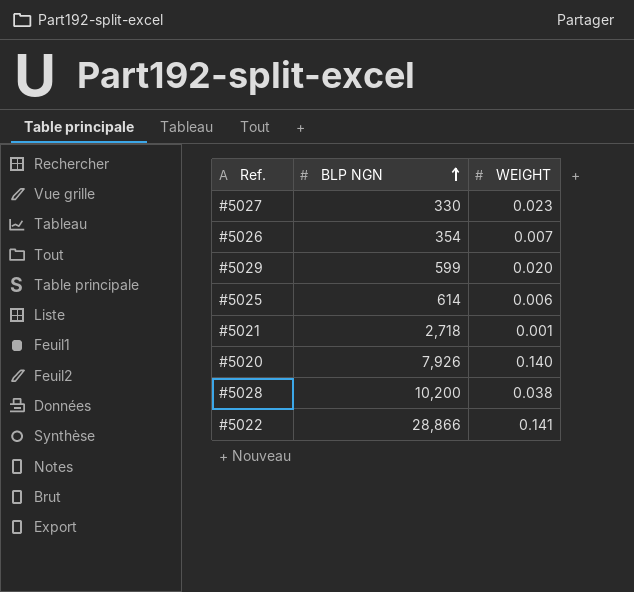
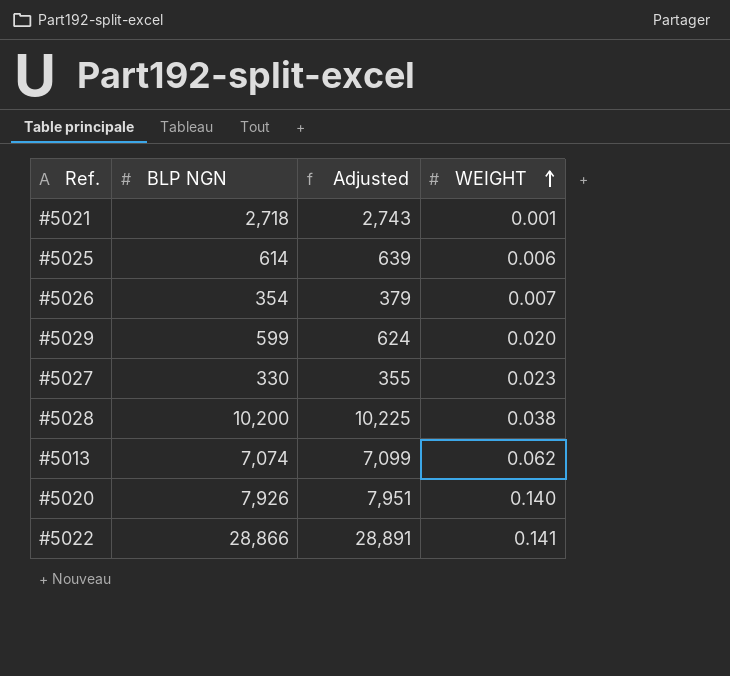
row order: BLP NGN ascending -> WEIGHT ascending
column Adjusted | formula: none -> [BLP NGN] + 25
row #5013: none -> 7,074 | 7,099 | 0.062

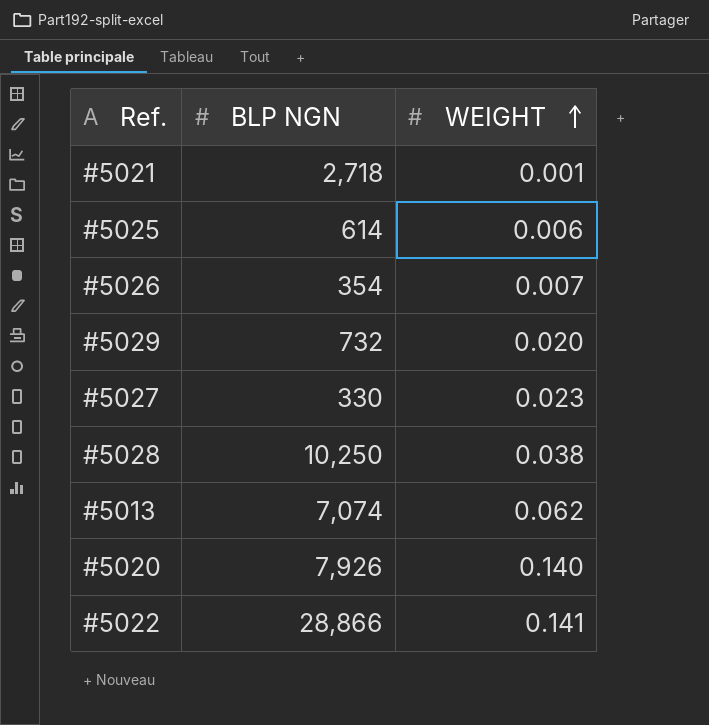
column Adjusted | formula: [BLP NGN] + 25 -> none
#5029 | BLP NGN: 599 -> 732
#5028 | BLP NGN: 10,200 -> 10,250

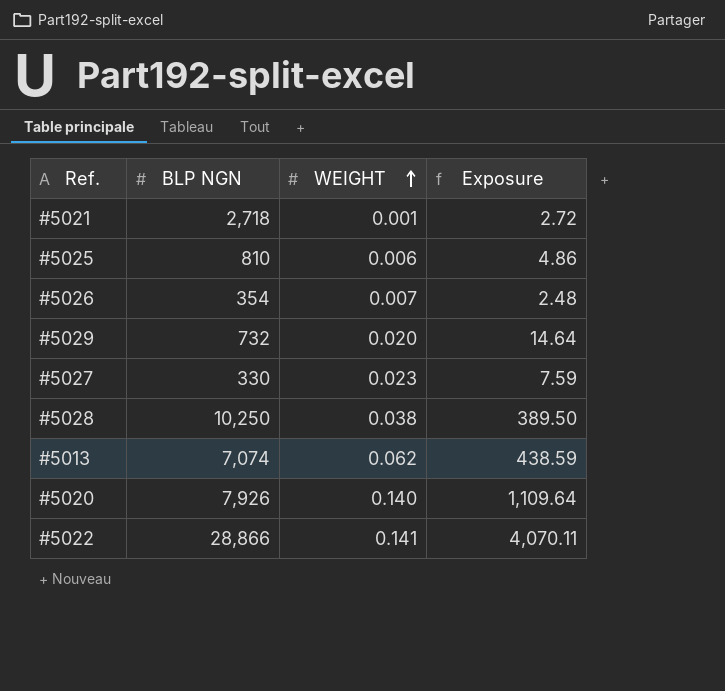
column Exposure | formula: none -> [BLP NGN] * [WEIGHT]
#5025 | BLP NGN: 614 -> 810

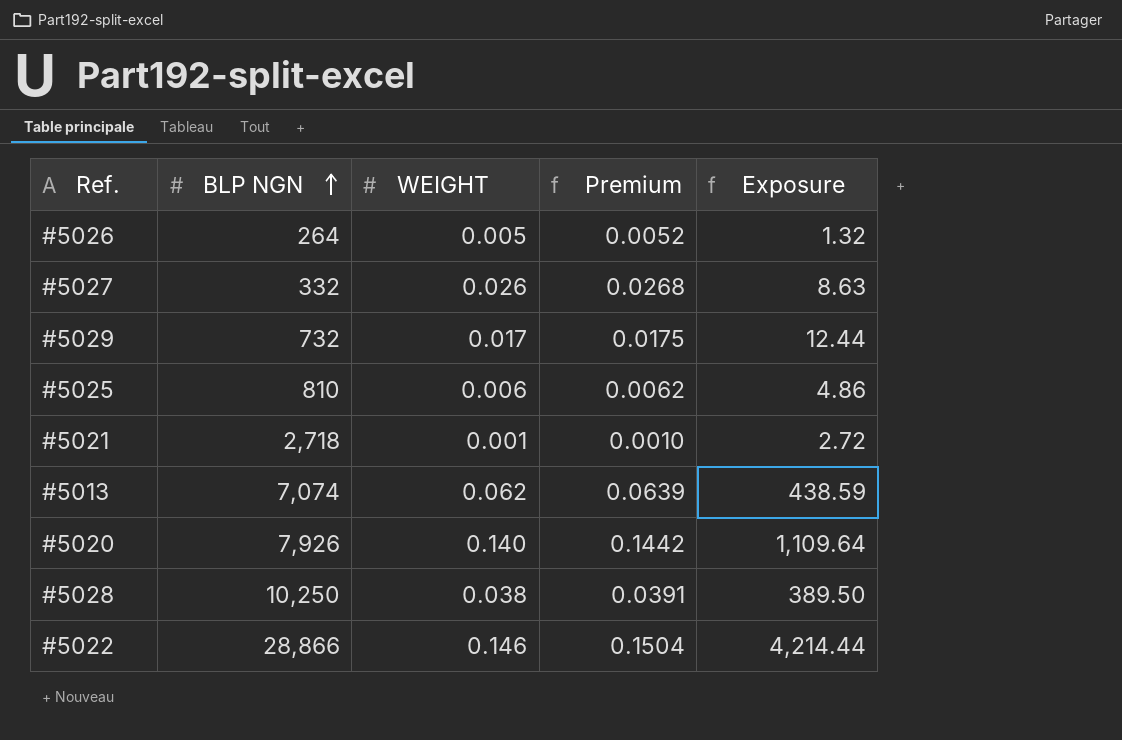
row order: WEIGHT ascending -> BLP NGN ascending
column Premium | formula: none -> [WEIGHT] * 1.03
#5026 | BLP NGN: 354 -> 264
#5026 | WEIGHT: 0.007 -> 0.005
#5026 | Exposure: 2.48 -> 1.32
#5027 | BLP NGN: 330 -> 332
#5027 | WEIGHT: 0.023 -> 0.026
#5027 | Exposure: 7.59 -> 8.63
#5029 | WEIGHT: 0.020 -> 0.017
#5029 | Exposure: 14.64 -> 12.44
#5022 | WEIGHT: 0.141 -> 0.146
#5022 | Exposure: 4,070.11 -> 4,214.44

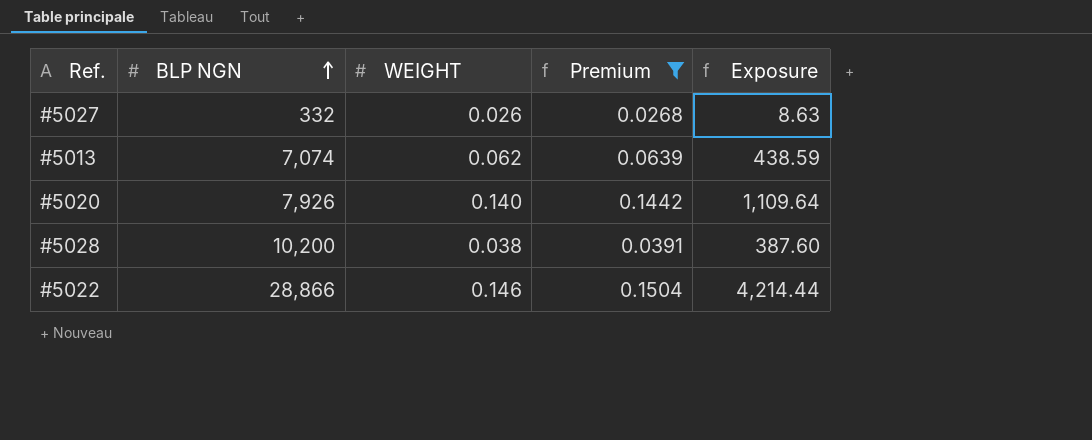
filter: none -> Premium >= 0.0268
#5028 | BLP NGN: 10,250 -> 10,200
#5028 | Exposure: 389.50 -> 387.60

